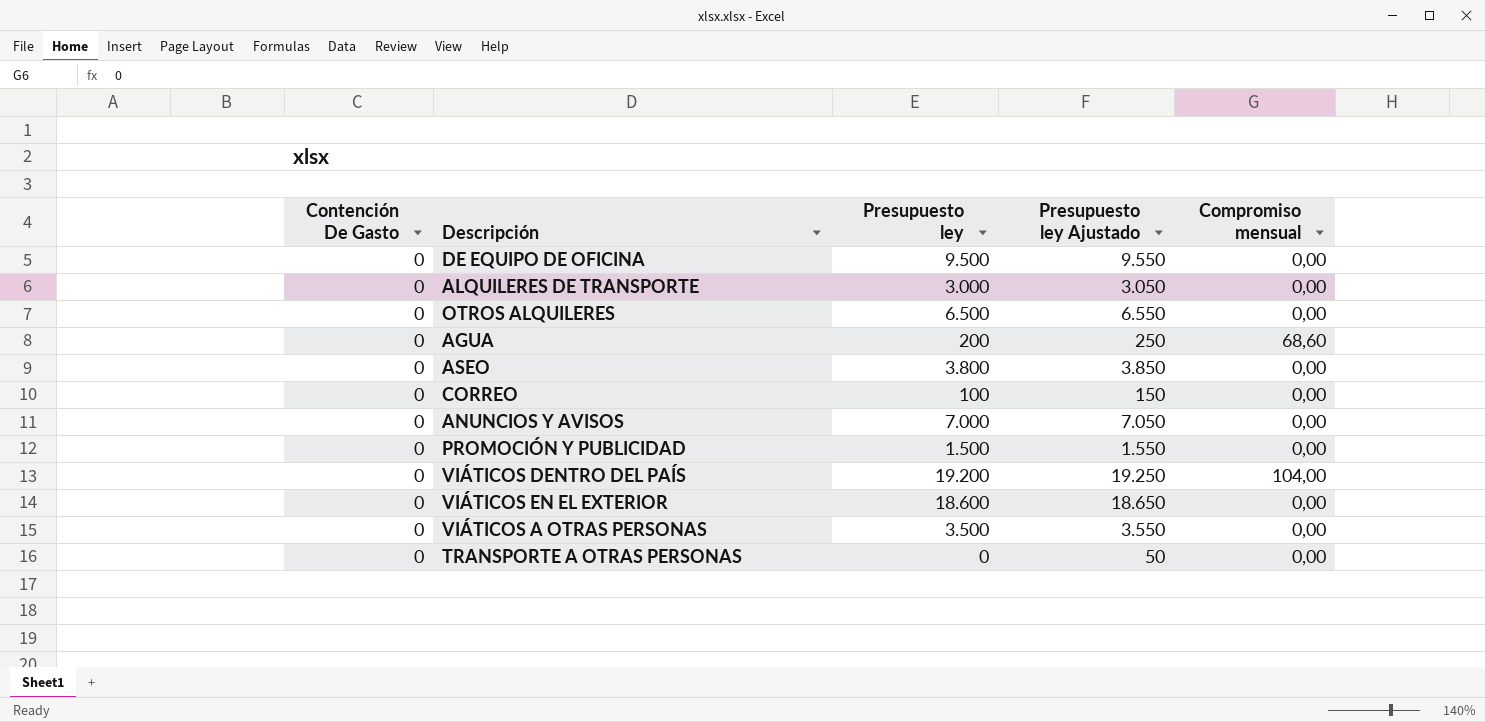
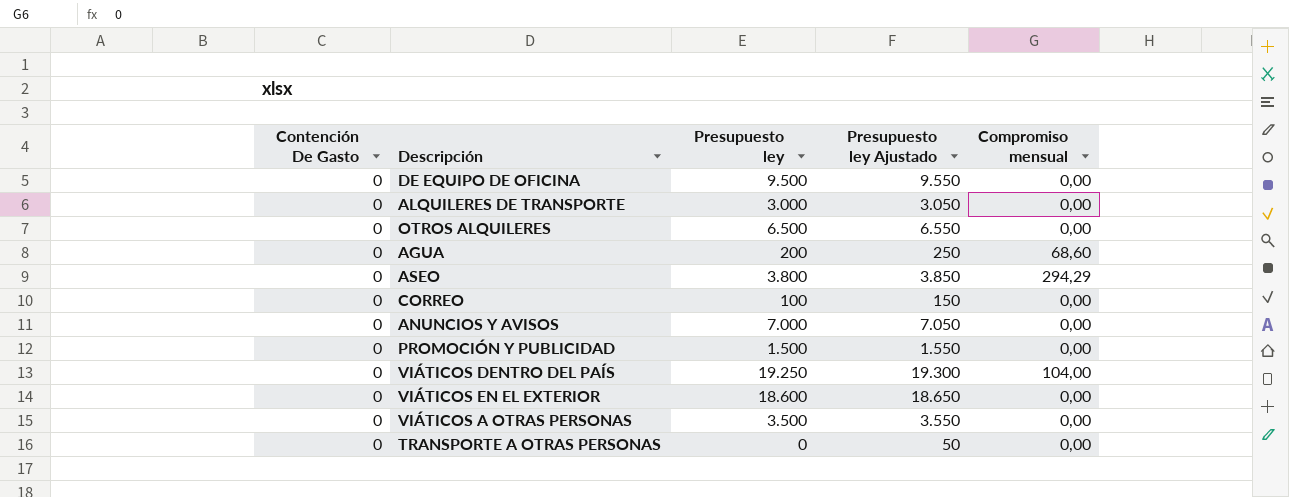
ASEO | Compromiso mensual: 0,00 -> 294,29
VIÁTICOS DENTRO DEL PAÍS | Presupuesto ley: 19.200 -> 19.250
VIÁTICOS DENTRO DEL PAÍS | Presupuesto ley Ajustado: 19.250 -> 19.300

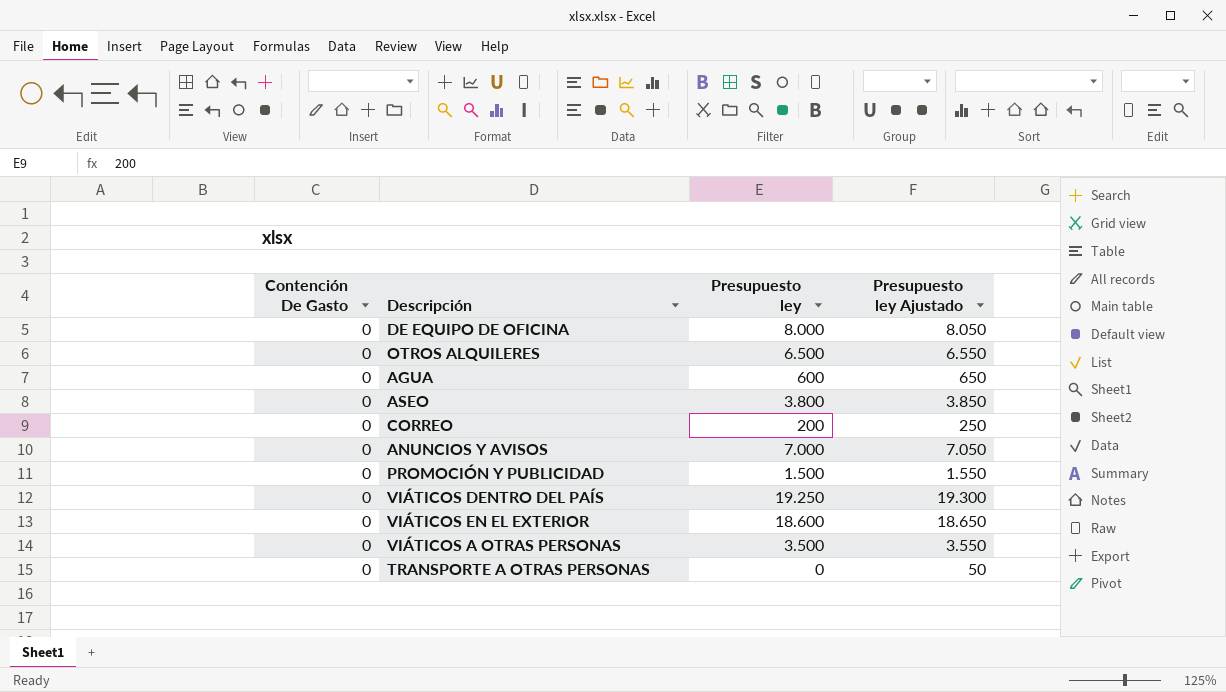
column Compromiso mensual | position: 5 -> none
row ALQUILERES DE TRANSPORTE: 0 | 3.000 | 3.050 | 0,00 -> none
DE EQUIPO DE OFICINA | Presupuesto ley: 9.500 -> 8.000
DE EQUIPO DE OFICINA | Presupuesto ley Ajustado: 9.550 -> 8.050
AGUA | Presupuesto ley: 200 -> 600
AGUA | Presupuesto ley Ajustado: 250 -> 650
CORREO | Presupuesto ley: 100 -> 200
CORREO | Presupuesto ley Ajustado: 150 -> 250

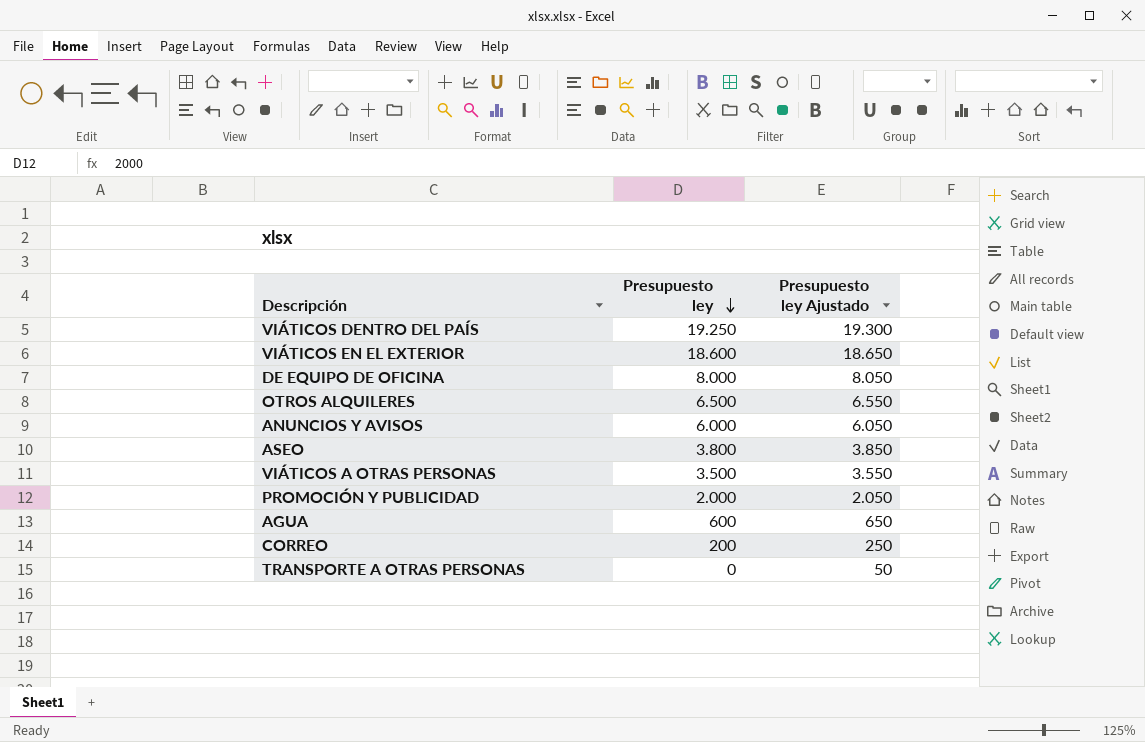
row order: none -> Presupuesto ley descending
column Contención De Gasto | position: 1 -> none
ANUNCIOS Y AVISOS | Presupuesto ley: 7.000 -> 6.000
ANUNCIOS Y AVISOS | Presupuesto ley Ajustado: 7.050 -> 6.050
PROMOCIÓN Y PUBLICIDAD | Presupuesto ley: 1.500 -> 2.000
PROMOCIÓN Y PUBLICIDAD | Presupuesto ley Ajustado: 1.550 -> 2.050

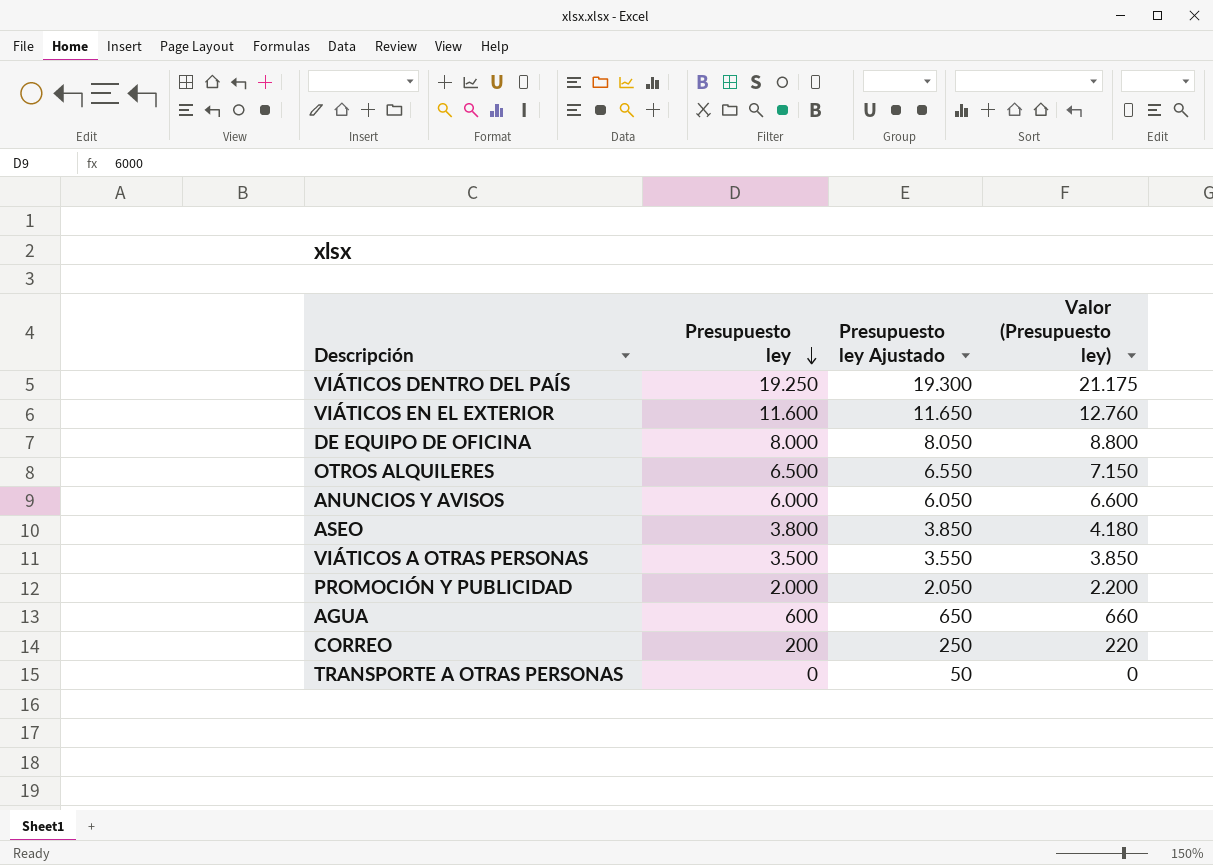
column Valor (Presupuesto ley) | formula: none -> [Presupuesto ley] * 1,1
VIÁTICOS EN EL EXTERIOR | Presupuesto ley: 18.600 -> 11.600
VIÁTICOS EN EL EXTERIOR | Presupuesto ley Ajustado: 18.650 -> 11.650

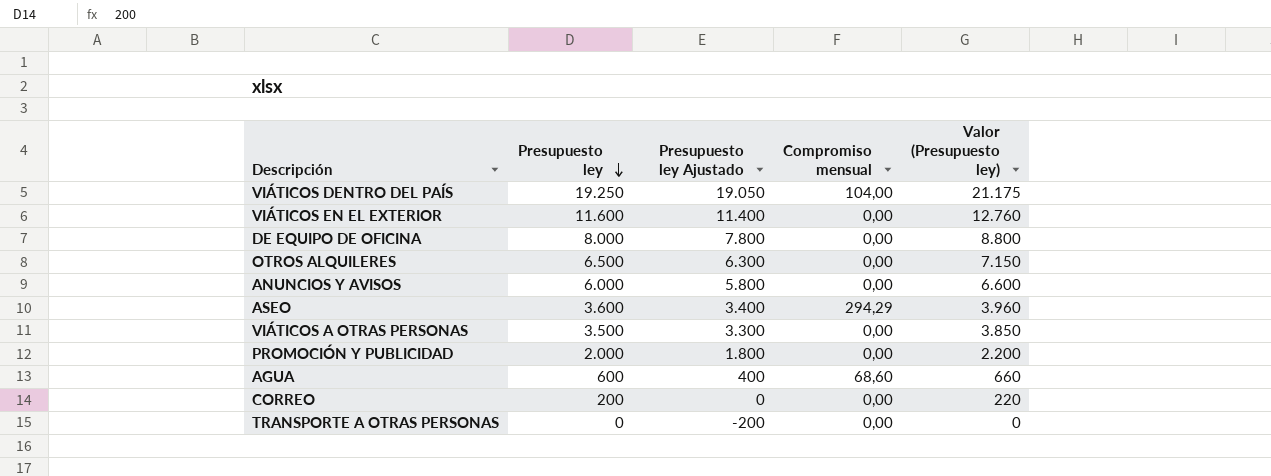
column Presupuesto ley Ajustado | formula: [Presupuesto ley] + 50 -> [Presupuesto ley] - 200
column Compromiso mensual | position: none -> 4
ASEO | Presupuesto ley: 3.800 -> 3.600
ASEO | Valor (Presupuesto ley): 4.180 -> 3.960

